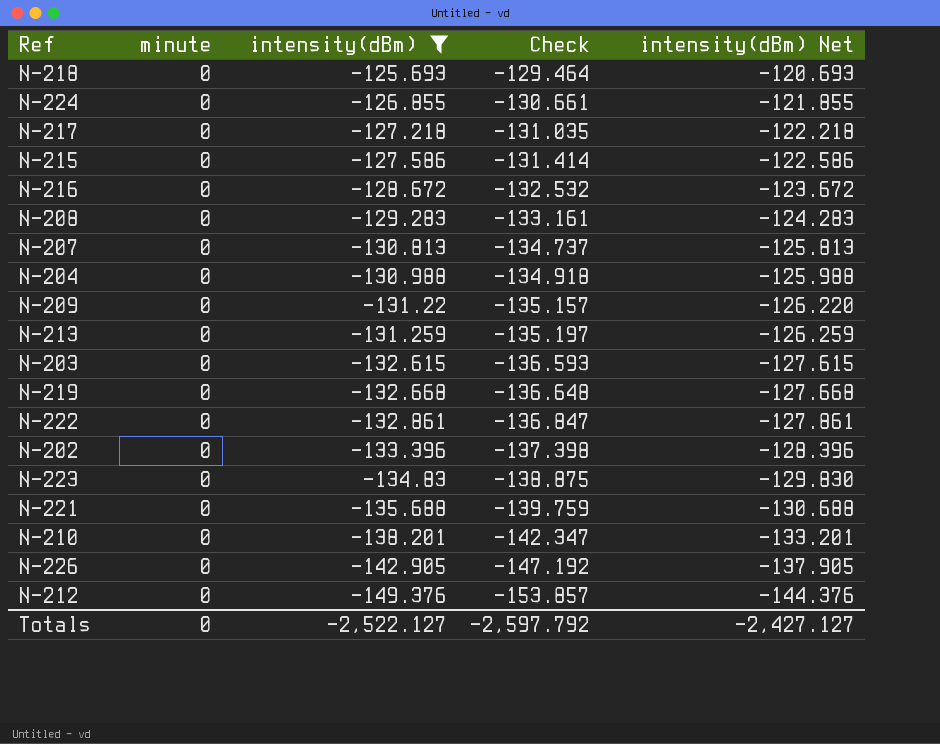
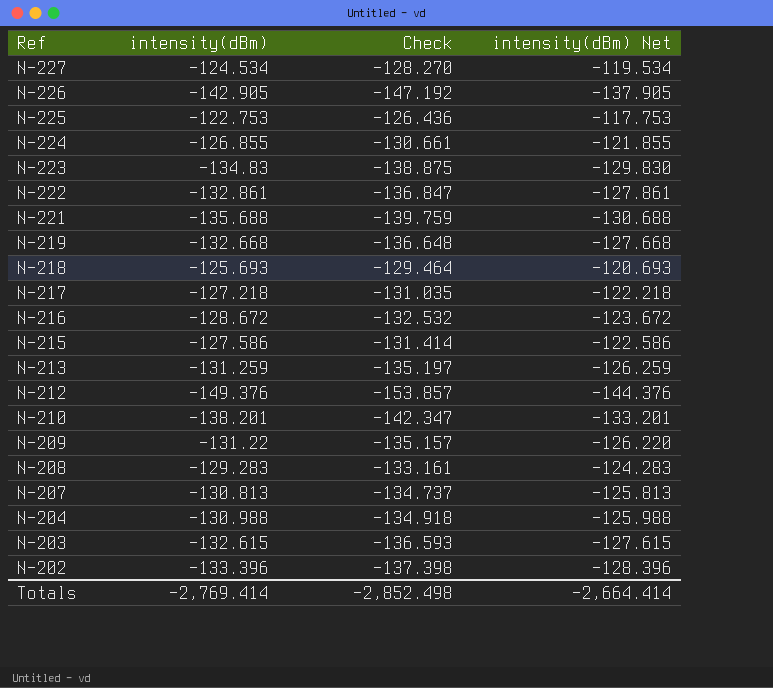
filter: intensity(dBm) <= -125.693 -> none
row order: intensity(dBm) descending -> Ref descending
column minute | position: 2 -> none
Totals | intensity(dBm): -2,522.127 -> -2,769.414
Totals | Check: -2,597.792 -> -2,852.498
Totals | intensity(dBm) Net: -2,427.127 -> -2,664.414

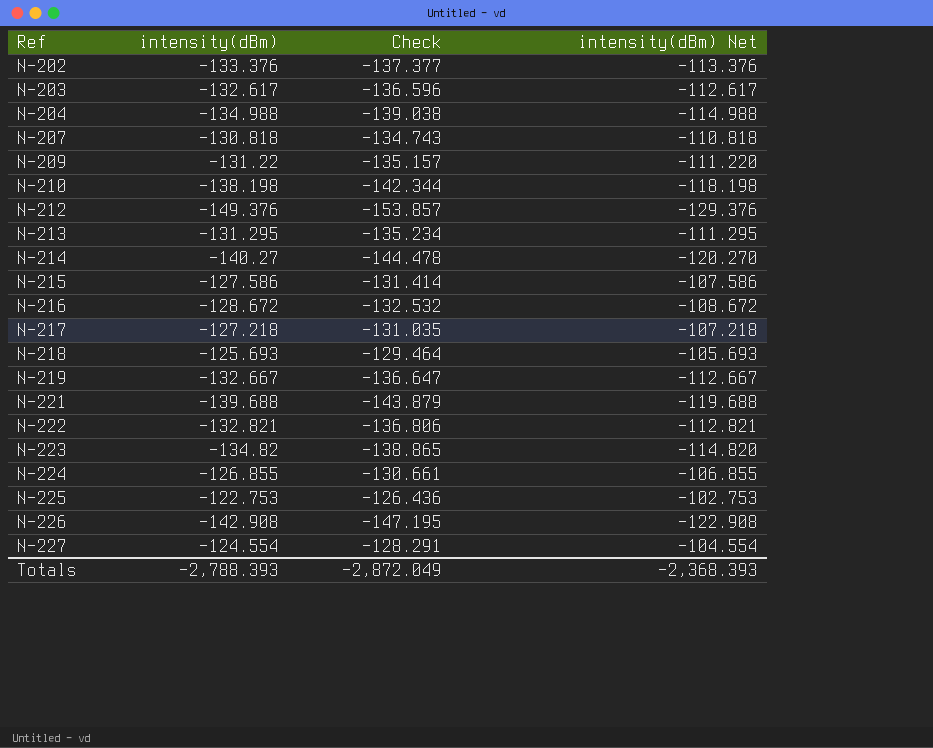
row order: Ref descending -> Ref ascending
column intensity(dBm) Net | formula: [intensity(dBm)] + 5 -> [intensity(dBm)] + 20
row N-208: -129.283 | -133.161 | -124.283 -> none
N-202 | intensity(dBm): -133.396 -> -133.376
N-202 | Check: -137.398 -> -137.377
N-203 | intensity(dBm): -132.615 -> -132.617
N-203 | Check: -136.593 -> -136.596
N-204 | intensity(dBm): -130.988 -> -134.988
N-204 | Check: -134.918 -> -139.038
N-207 | intensity(dBm): -130.813 -> -130.818
N-207 | Check: -134.737 -> -134.743
N-210 | intensity(dBm): -138.201 -> -138.198
N-210 | Check: -142.347 -> -142.344
N-213 | intensity(dBm): -131.259 -> -131.295
N-213 | Check: -135.197 -> -135.234
row N-214: none -> -140.27 | -144.478 | -120.270
N-219 | intensity(dBm): -132.668 -> -132.667
N-219 | Check: -136.648 -> -136.647
N-221 | intensity(dBm): -135.688 -> -139.688
N-221 | Check: -139.759 -> -143.879
N-222 | intensity(dBm): -132.861 -> -132.821
N-222 | Check: -136.847 -> -136.806
N-223 | intensity(dBm): -134.83 -> -134.82
N-223 | Check: -138.875 -> -138.865
N-226 | intensity(dBm): -142.905 -> -142.908
N-226 | Check: -147.192 -> -147.195
N-227 | intensity(dBm): -124.534 -> -124.554
N-227 | Check: -128.270 -> -128.291
Totals | intensity(dBm): -2,769.414 -> -2,788.393
Totals | Check: -2,852.498 -> -2,872.049
Totals | intensity(dBm) Net: -2,664.414 -> -2,368.393

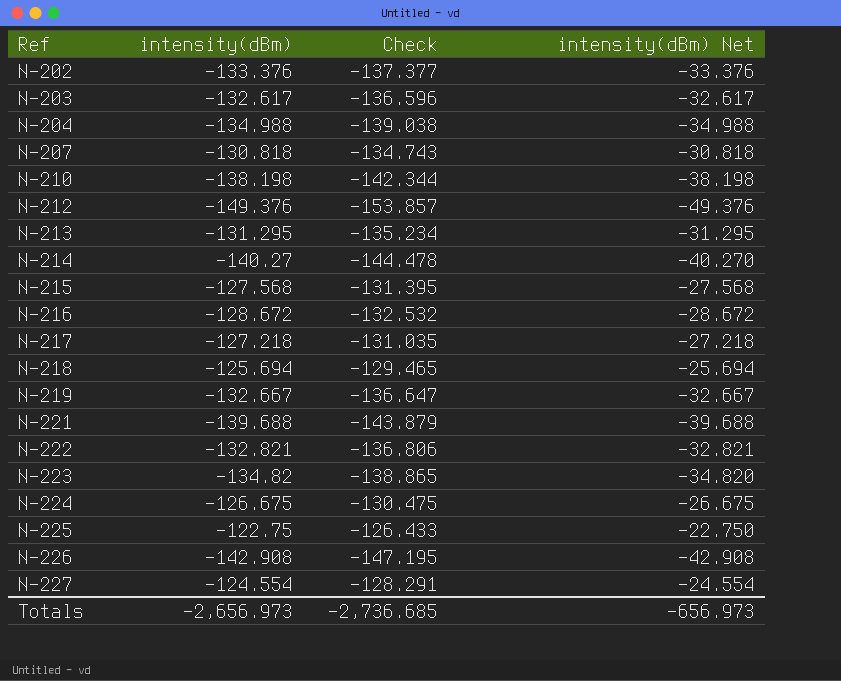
column intensity(dBm) Net | formula: [intensity(dBm)] + 20 -> [intensity(dBm)] + 100
row N-209: -131.22 | -135.157 | -111.220 -> none
N-215 | intensity(dBm): -127.586 -> -127.568
N-215 | Check: -131.414 -> -131.395
N-218 | intensity(dBm): -125.693 -> -125.694
N-218 | Check: -129.464 -> -129.465
N-224 | intensity(dBm): -126.855 -> -126.675
N-224 | Check: -130.661 -> -130.475
N-225 | intensity(dBm): -122.753 -> -122.75
N-225 | Check: -126.436 -> -126.433
Totals | intensity(dBm): -2,788.393 -> -2,656.973
Totals | Check: -2,872.049 -> -2,736.685
Totals | intensity(dBm) Net: -2,368.393 -> -656.973

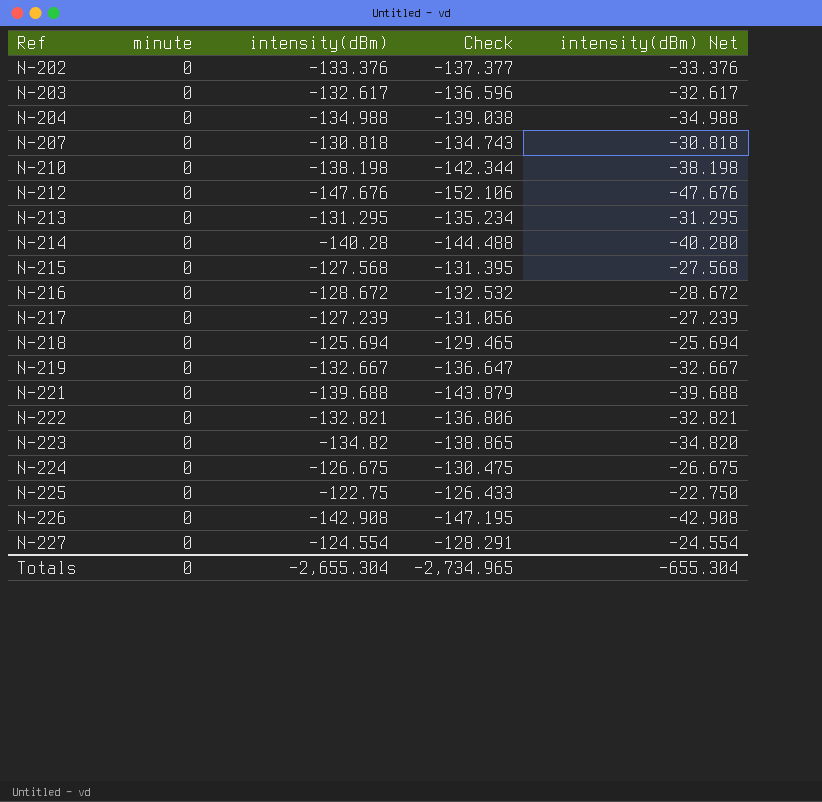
column minute | position: none -> 2
N-212 | intensity(dBm): -149.376 -> -147.676
N-212 | Check: -153.857 -> -152.106
N-212 | intensity(dBm) Net: -49.376 -> -47.676
N-214 | intensity(dBm): -140.27 -> -140.28
N-214 | Check: -144.478 -> -144.488
N-214 | intensity(dBm) Net: -40.270 -> -40.280
N-217 | intensity(dBm): -127.218 -> -127.239
N-217 | Check: -131.035 -> -131.056
N-217 | intensity(dBm) Net: -27.218 -> -27.239
Totals | intensity(dBm): -2,656.973 -> -2,655.304
Totals | Check: -2,736.685 -> -2,734.965
Totals | intensity(dBm) Net: -656.973 -> -655.304

